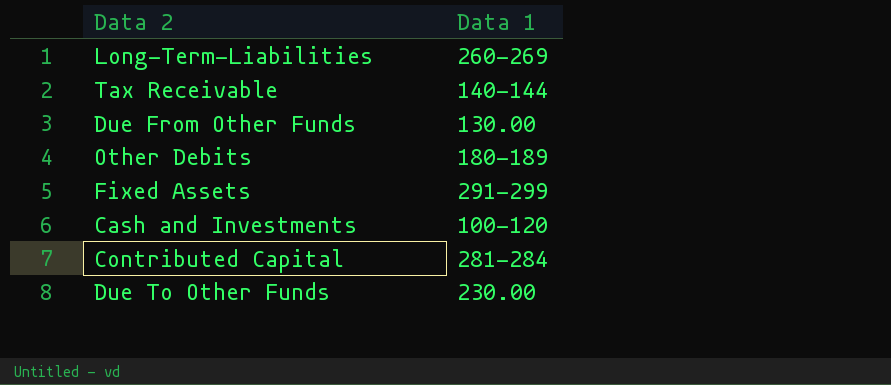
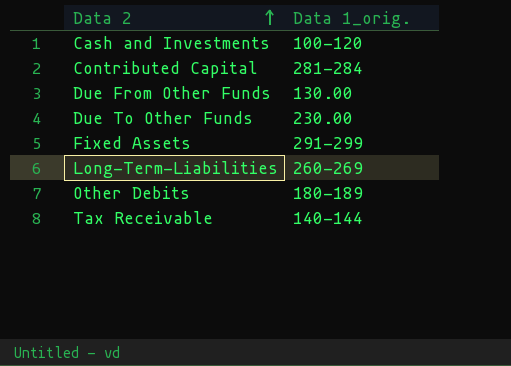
row order: none -> Data 2 ascending
column name: Data 1 -> Data 1_orig.

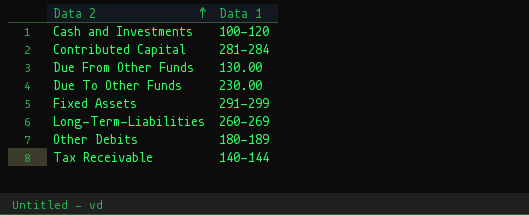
column name: Data 1_orig. -> Data 1

